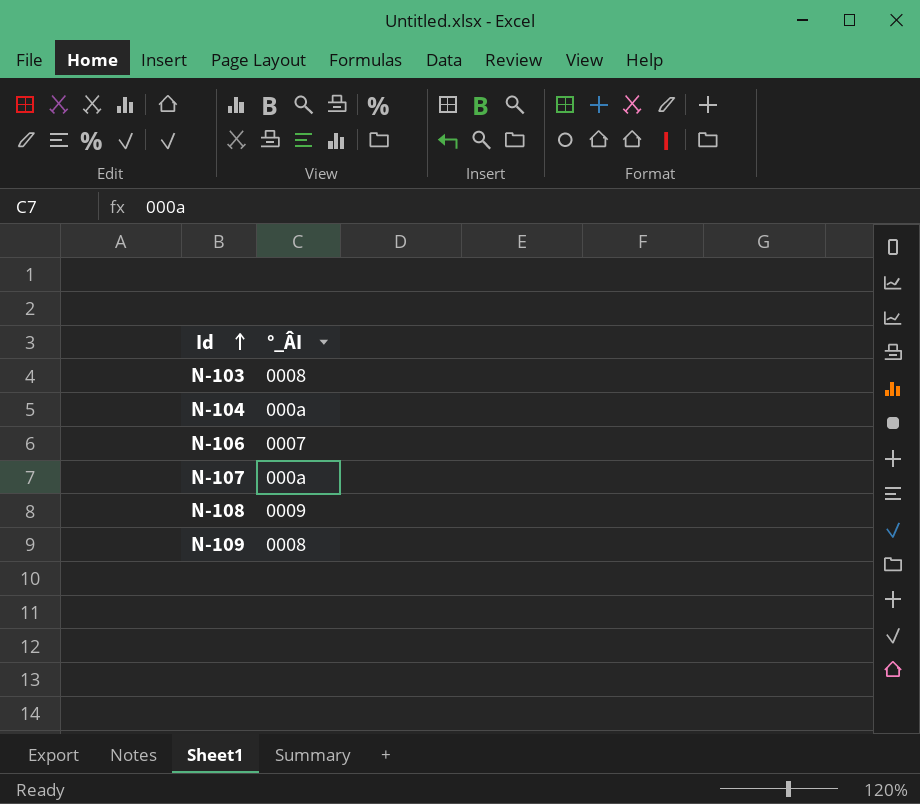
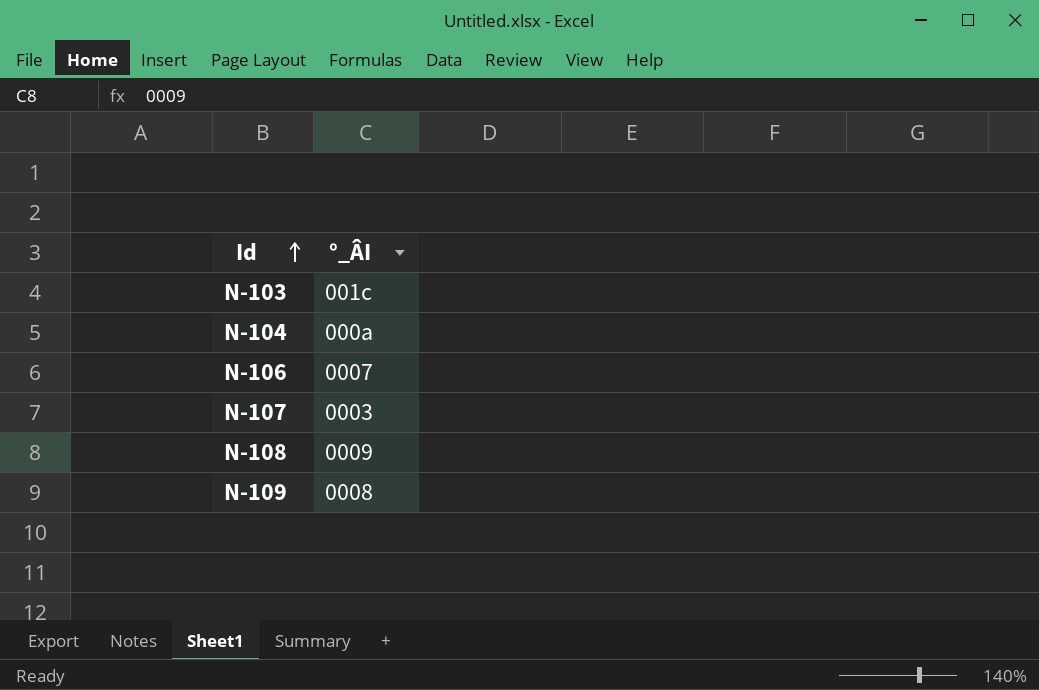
N-103 | °_ÂI: 0008 -> 001c
N-107 | °_ÂI: 000a -> 0003

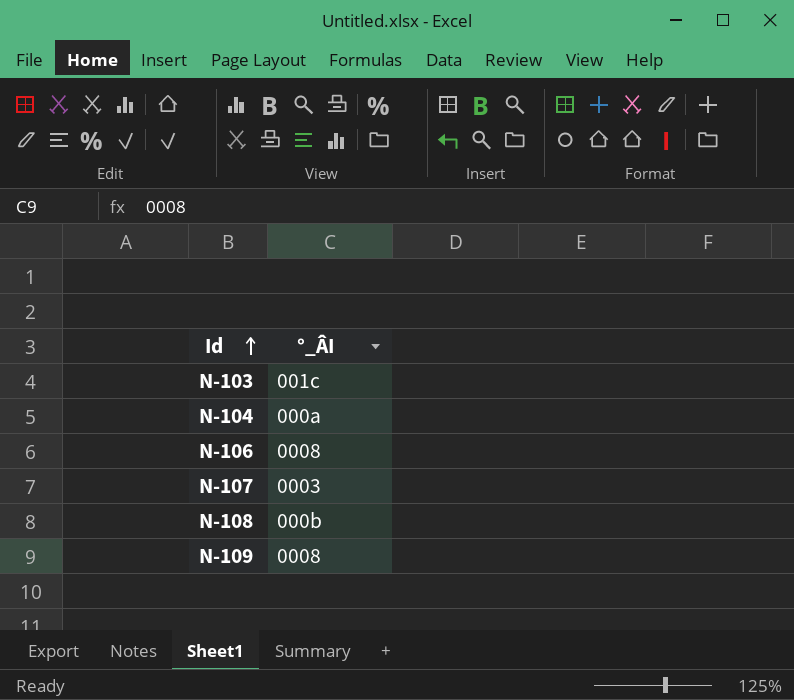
N-106 | °_ÂI: 0007 -> 0008
N-108 | °_ÂI: 0009 -> 000b

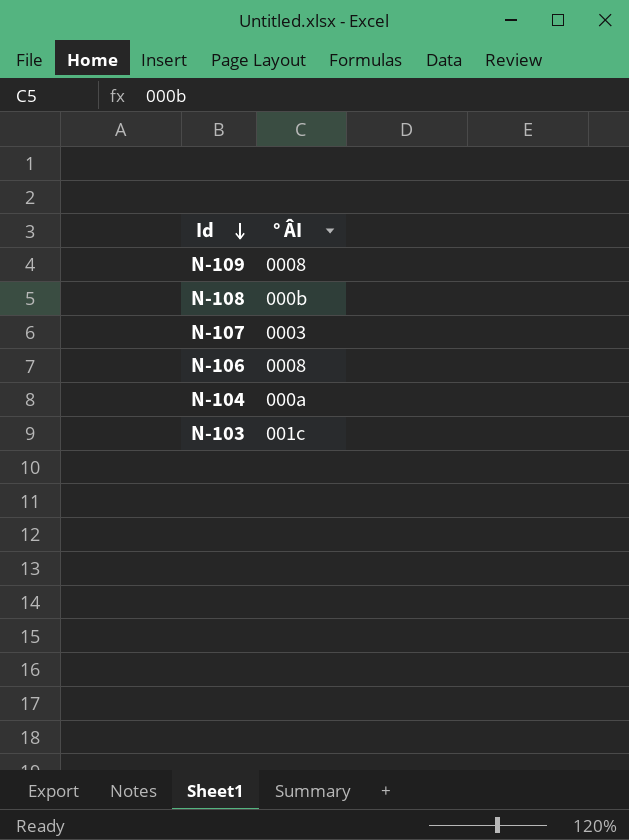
row order: Id ascending -> Id descending
column name: °_ÂI -> ° ÂI

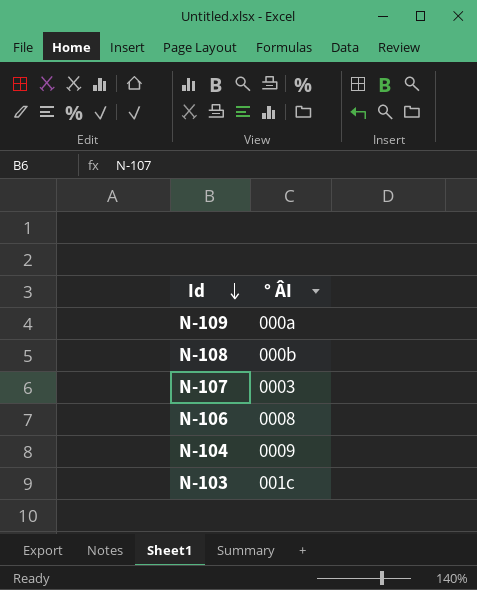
N-109 | ° ÂI: 0008 -> 000a
N-104 | ° ÂI: 000a -> 0009

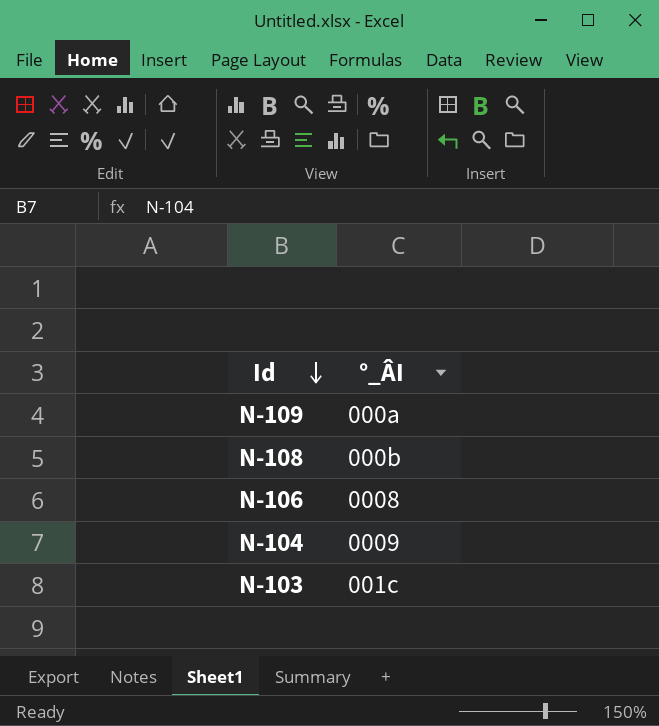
column name: ° ÂI -> °_ÂI
row N-107: 0003 -> none

